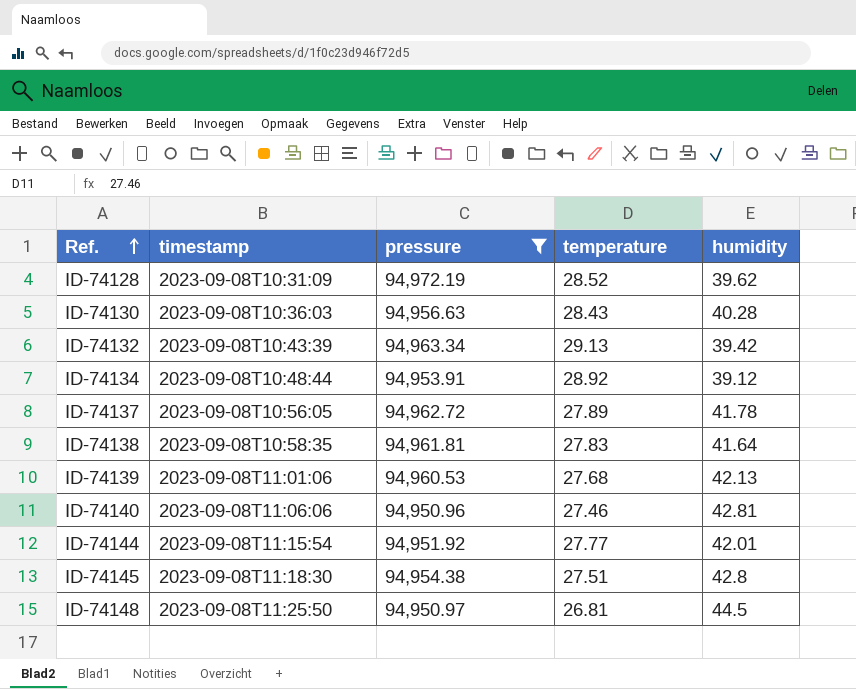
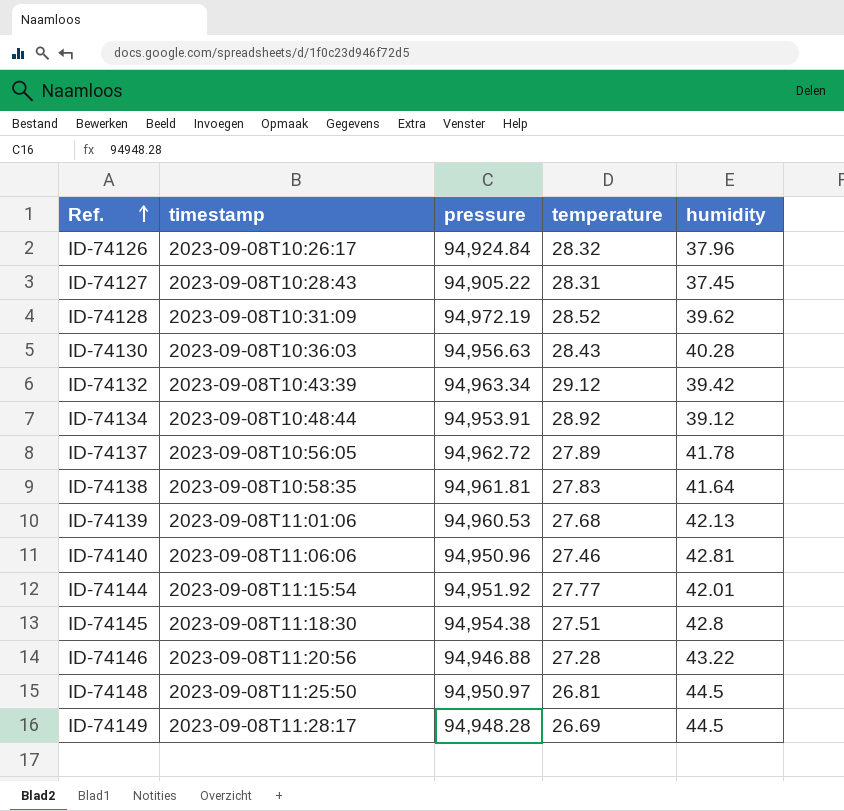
filter: pressure >= 94,950.96 -> none
ID-74132 | temperature: 29.13 -> 29.12

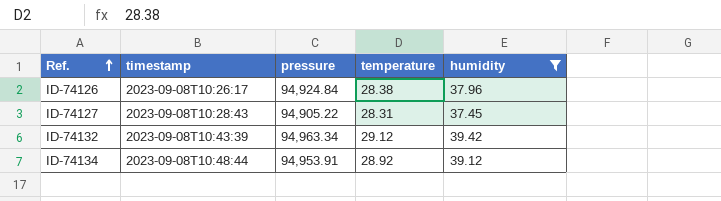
filter: none -> humidity <= 39.42
ID-74126 | temperature: 28.32 -> 28.38

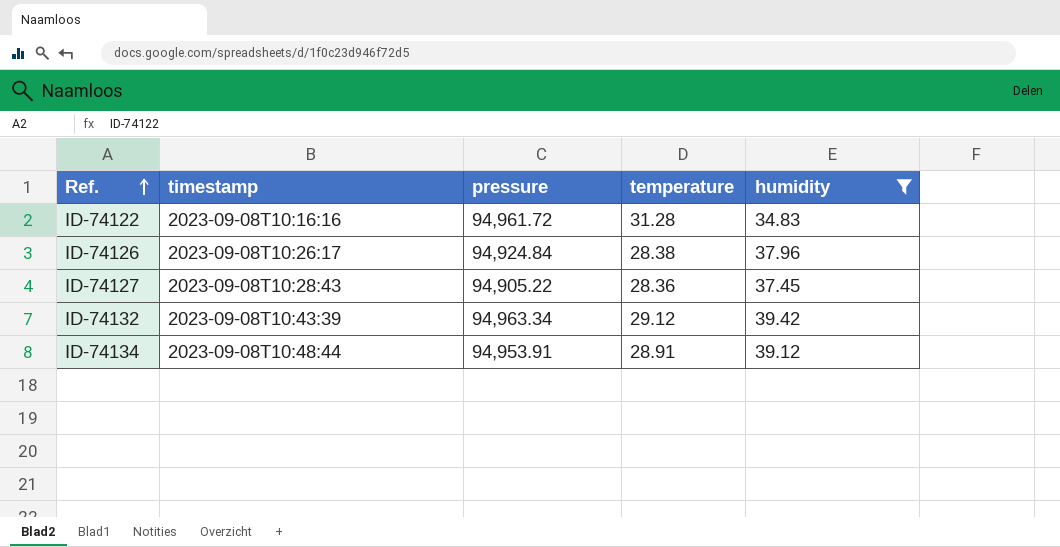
row ID-74122: none -> 2023-09-08T10:16:16 | 94,961.72 | 31.28 | 34.83
ID-74127 | temperature: 28.31 -> 28.36
ID-74134 | temperature: 28.92 -> 28.91

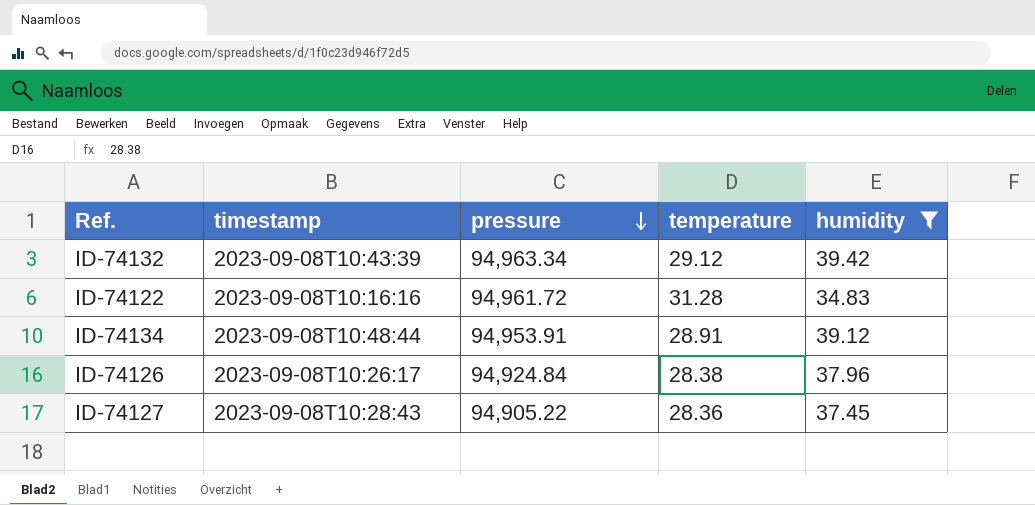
row order: Ref. ascending -> pressure descending

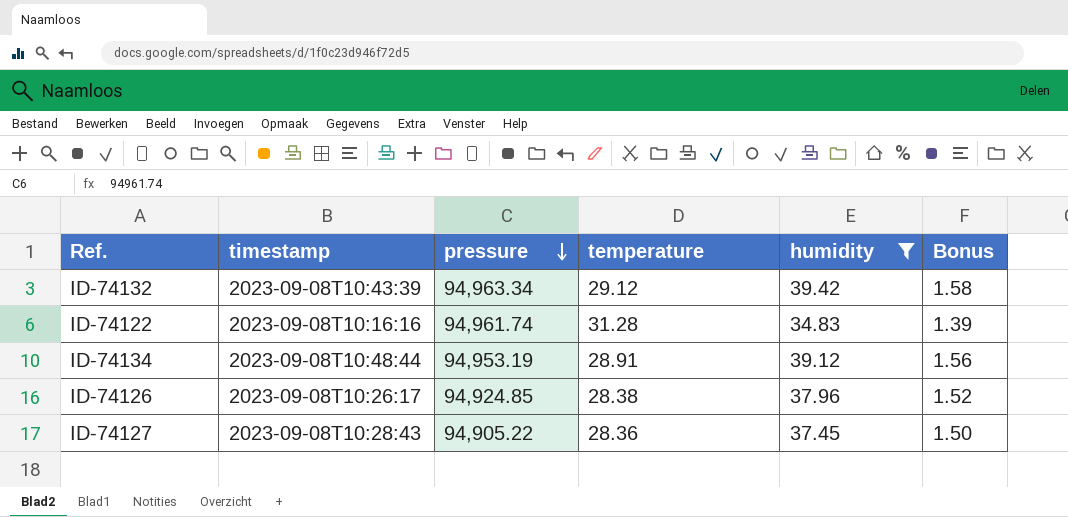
column Bonus | formula: none -> [humidity] * 0.04
ID-74122 | pressure: 94,961.72 -> 94,961.74
ID-74134 | pressure: 94,953.91 -> 94,953.19
ID-74126 | pressure: 94,924.84 -> 94,924.85

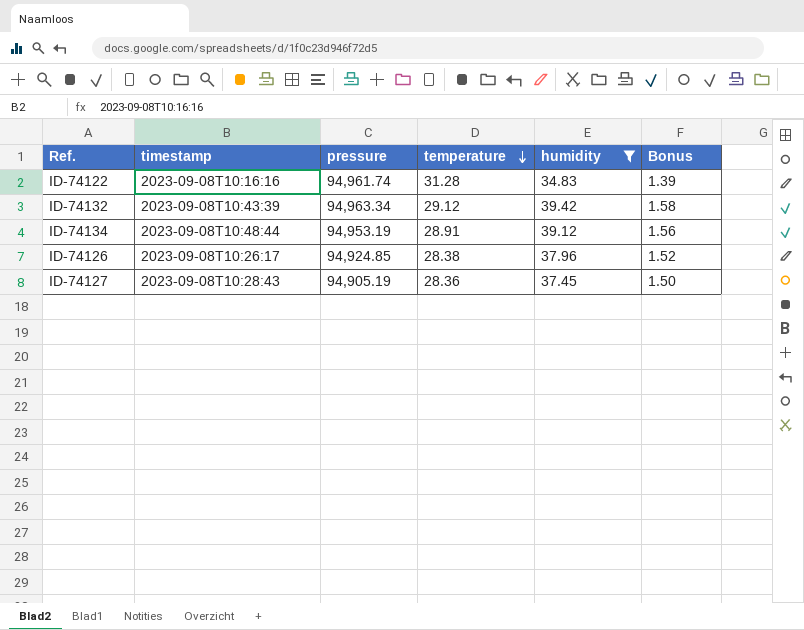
row order: pressure descending -> temperature descending
ID-74127 | pressure: 94,905.22 -> 94,905.19

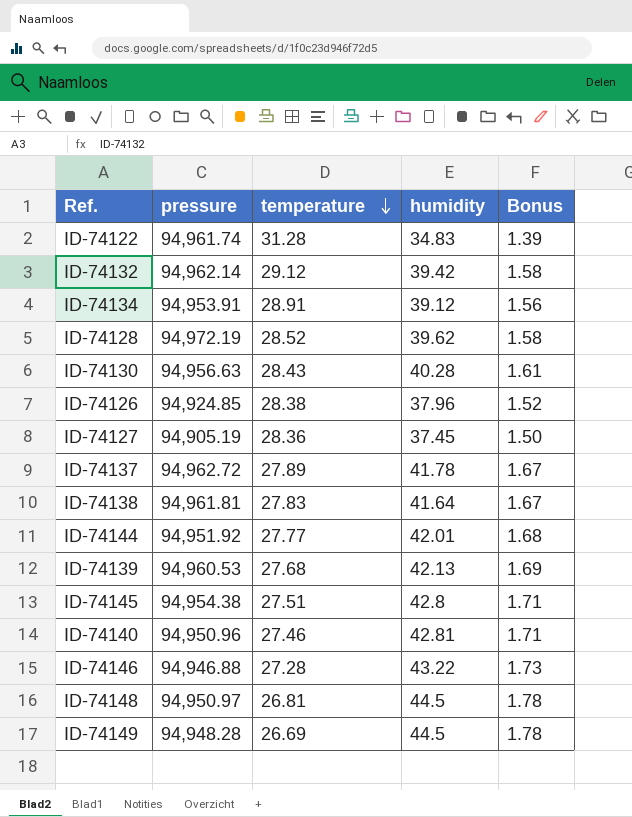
filter: humidity <= 39.42 -> none
column timestamp | position: 2 -> none
ID-74132 | pressure: 94,963.34 -> 94,962.14
ID-74134 | pressure: 94,953.19 -> 94,953.91

